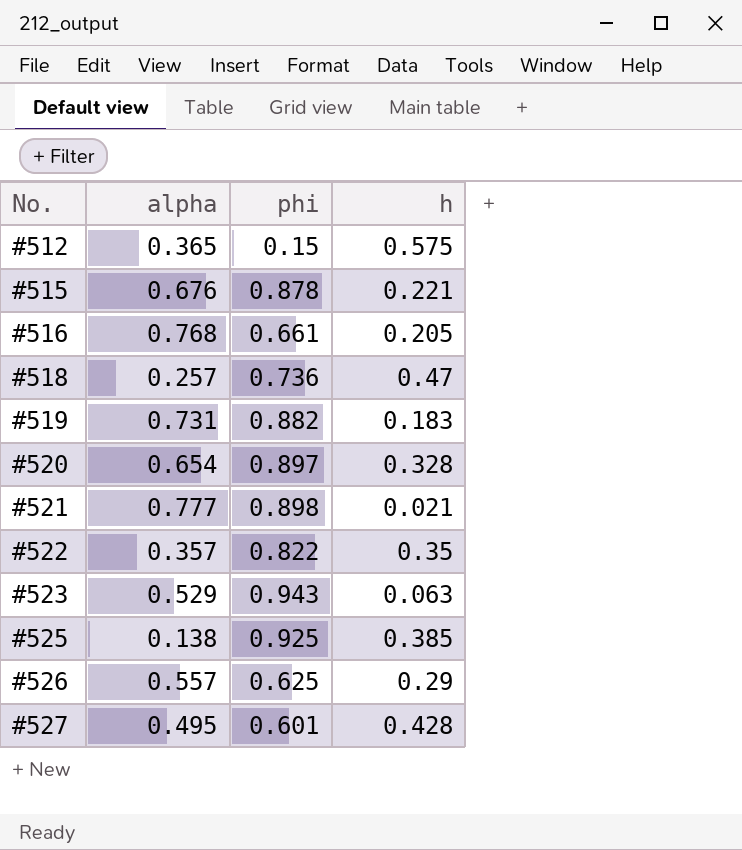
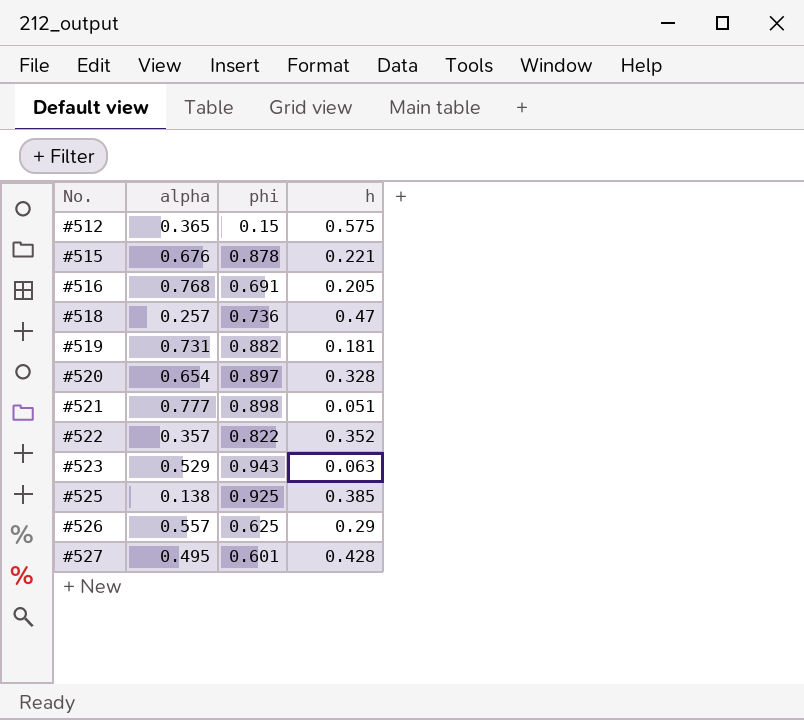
#516 | phi: 0.661 -> 0.691
#519 | h: 0.183 -> 0.181
#521 | h: 0.021 -> 0.051
#522 | h: 0.35 -> 0.352

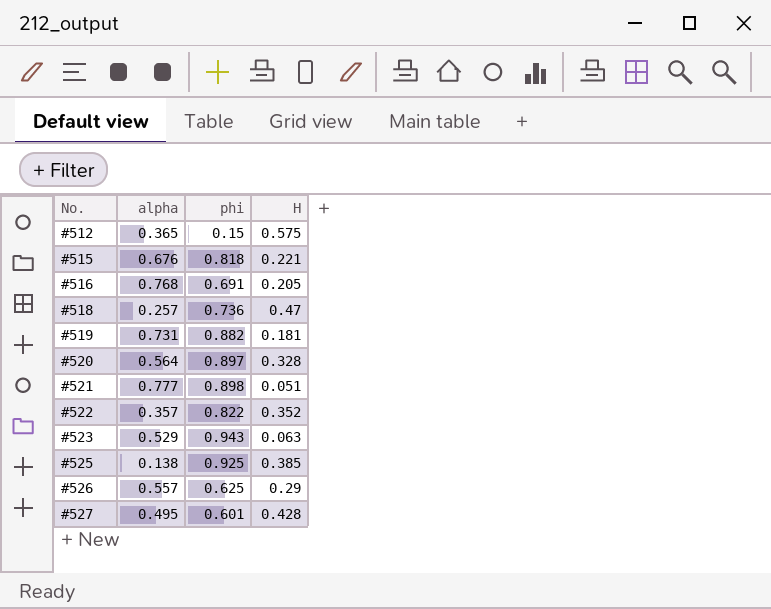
column name: h -> H
#515 | phi: 0.878 -> 0.818
#520 | alpha: 0.654 -> 0.564

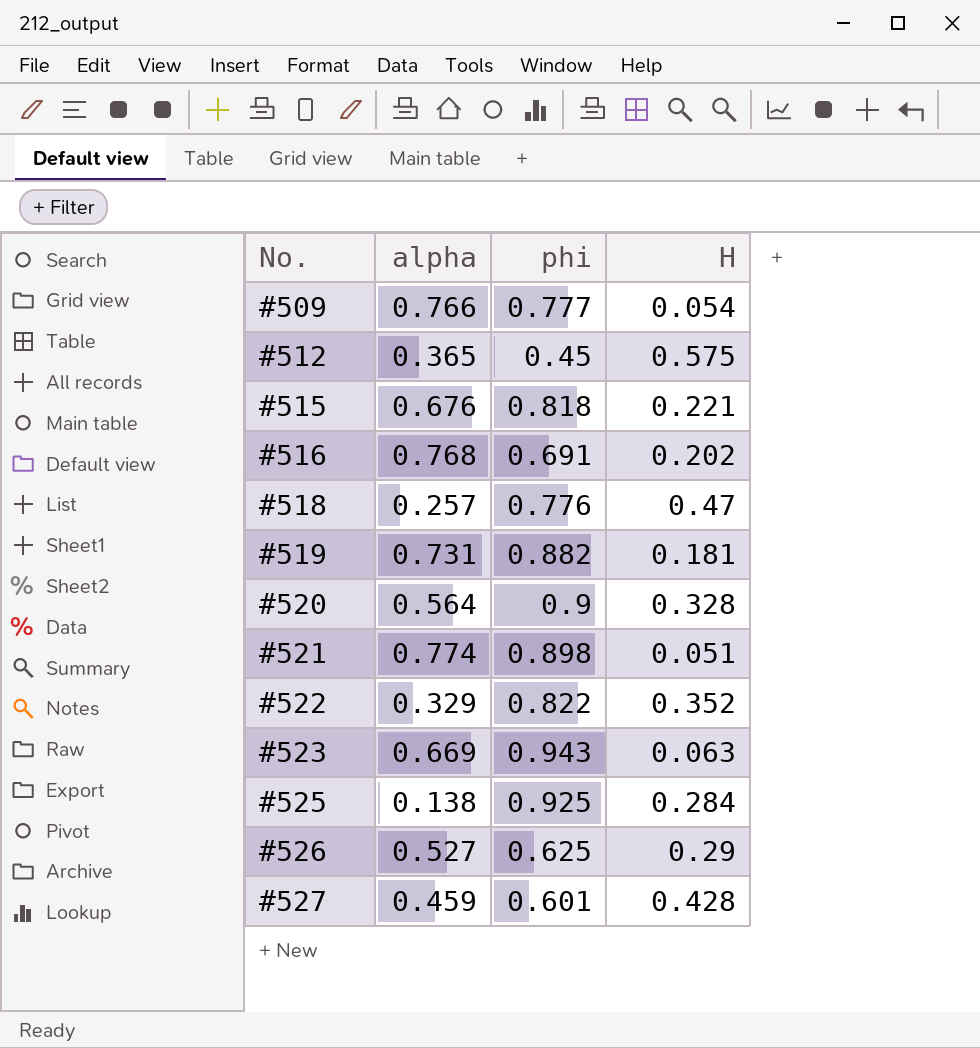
row #509: none -> 0.766 | 0.777 | 0.054
#512 | phi: 0.15 -> 0.45
#516 | H: 0.205 -> 0.202
#518 | phi: 0.736 -> 0.776
#520 | phi: 0.897 -> 0.9
#521 | alpha: 0.777 -> 0.774
#522 | alpha: 0.357 -> 0.329
#523 | alpha: 0.529 -> 0.669
#525 | H: 0.385 -> 0.284
#526 | alpha: 0.557 -> 0.527
#527 | alpha: 0.495 -> 0.459

